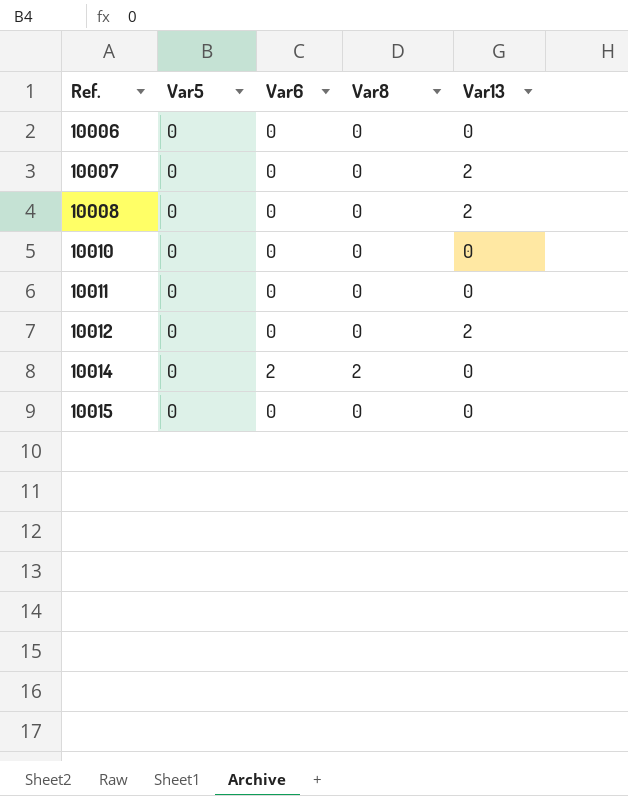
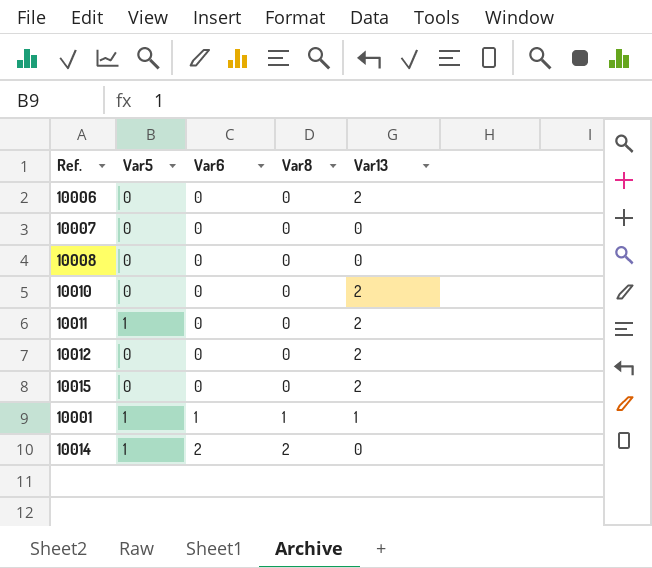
row order: Ref. ascending -> Var6 ascending
10006 | Var13: 0 -> 2
10007 | Var13: 2 -> 0
10008 | Var13: 2 -> 0
10010 | Var13: 0 -> 2
10011 | Var5: 0 -> 1
10011 | Var13: 0 -> 2
10015 | Var13: 0 -> 2
row 10001: none -> 1 | 1 | 1 | 1
10014 | Var5: 0 -> 1

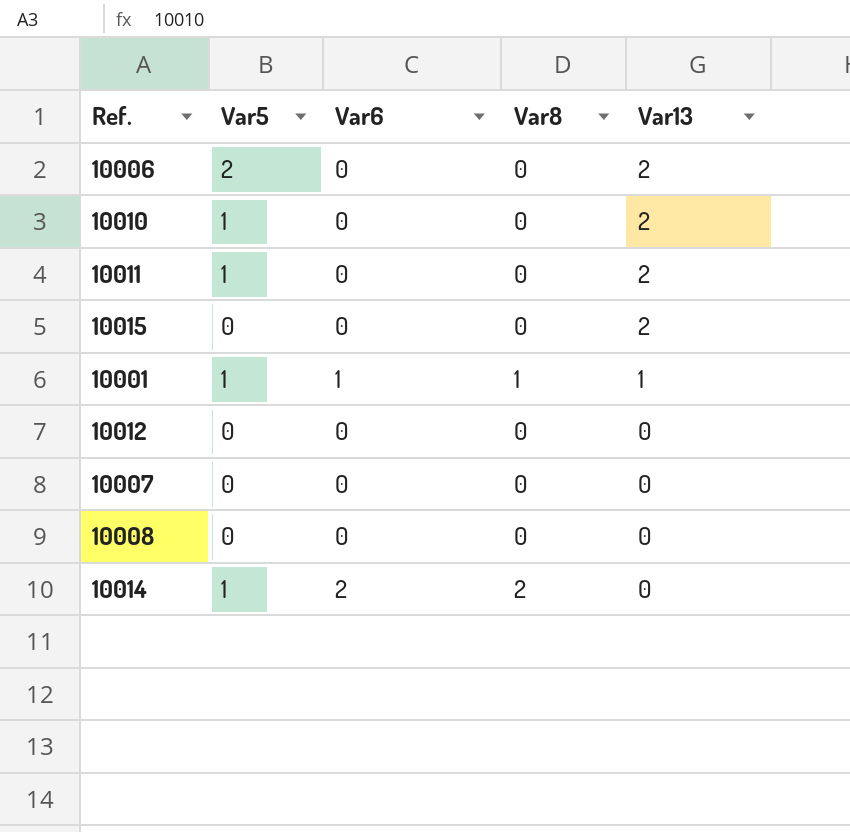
row order: Var6 ascending -> Var13 descending
10006 | Var5: 0 -> 2
10010 | Var5: 0 -> 1
10012 | Var13: 2 -> 0

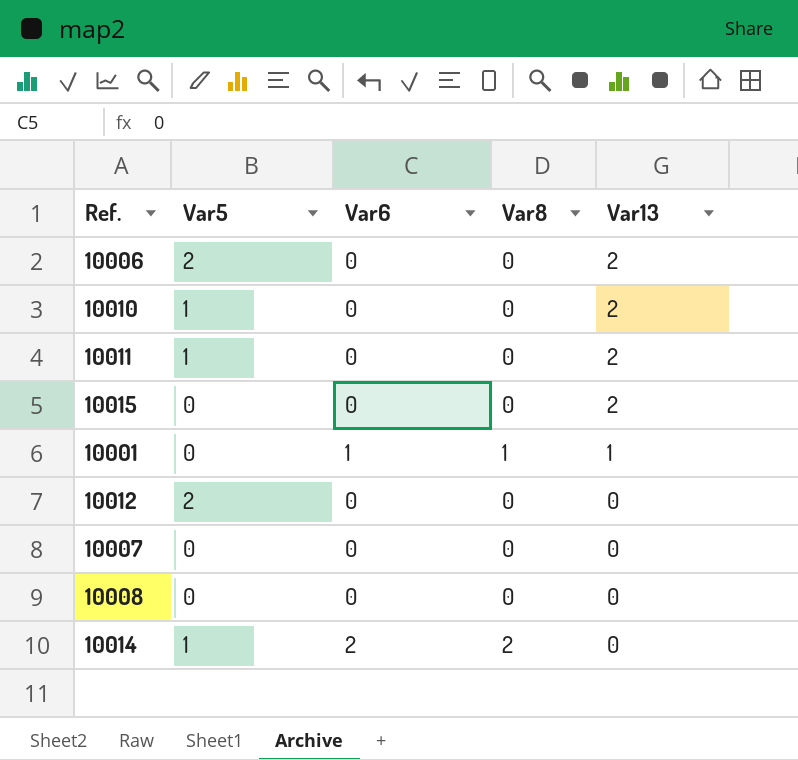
10001 | Var5: 1 -> 0
10012 | Var5: 0 -> 2

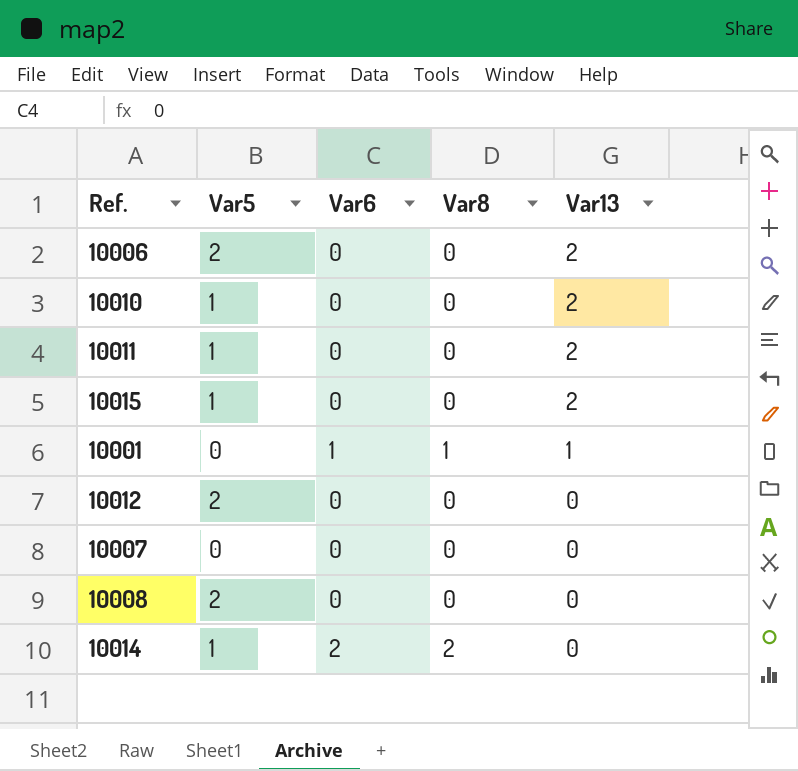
10015 | Var5: 0 -> 1
10008 | Var5: 0 -> 2

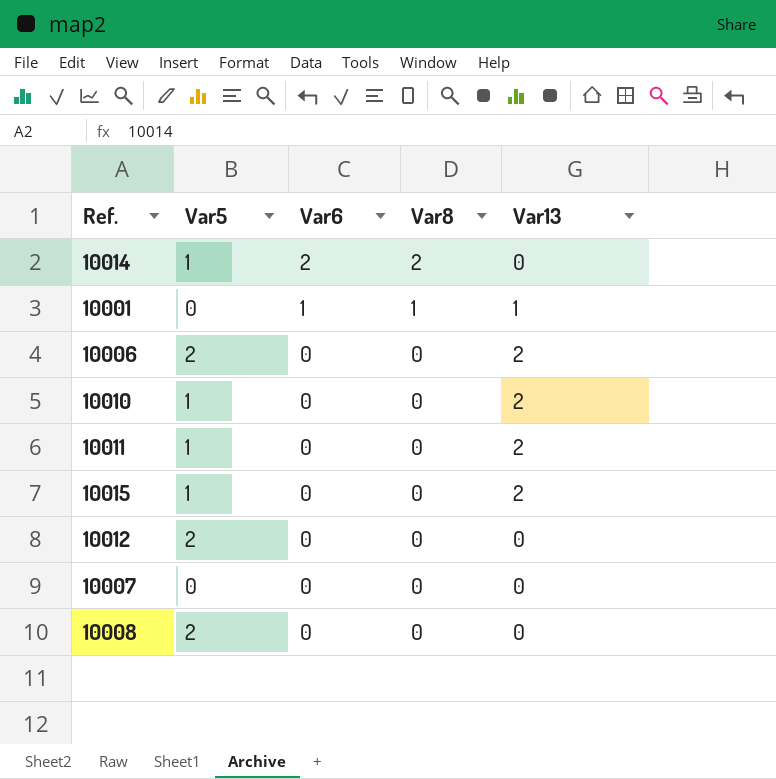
row order: Var13 descending -> Var6 descending

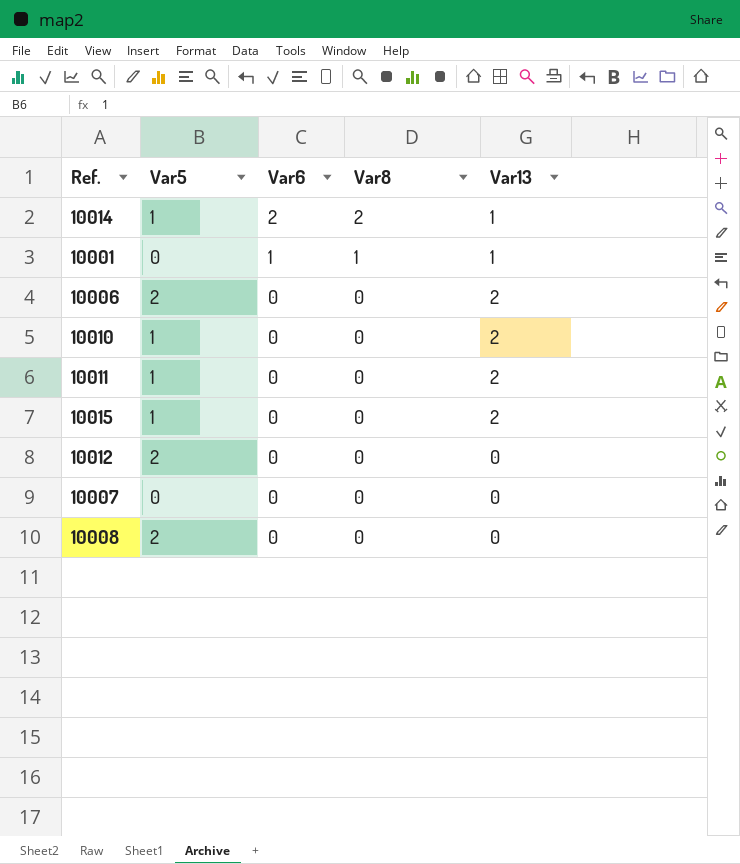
10014 | Var13: 0 -> 1

